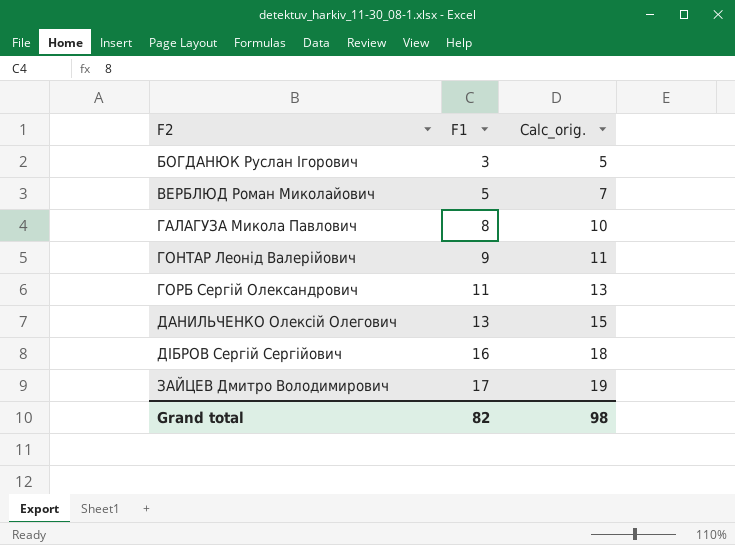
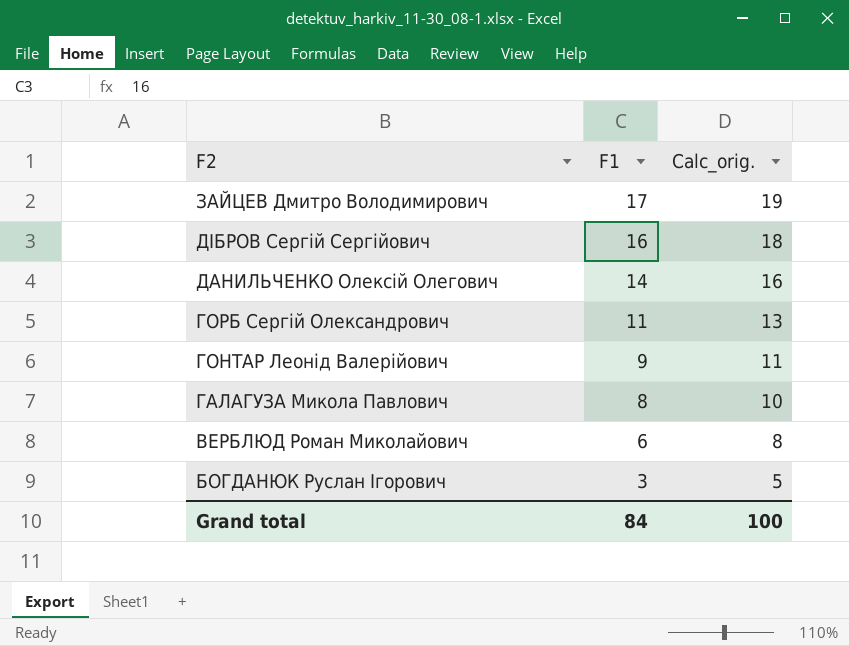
row order: F2 ascending -> F2 descending
ДАНИЛЬЧЕНКО Олексій Олегович | F1: 13 -> 14
ДАНИЛЬЧЕНКО Олексій Олегович | Calc_orig.: 15 -> 16
ВЕРБЛЮД Роман Миколайович | F1: 5 -> 6
ВЕРБЛЮД Роман Миколайович | Calc_orig.: 7 -> 8
Grand total | F1: 82 -> 84
Grand total | Calc_orig.: 98 -> 100

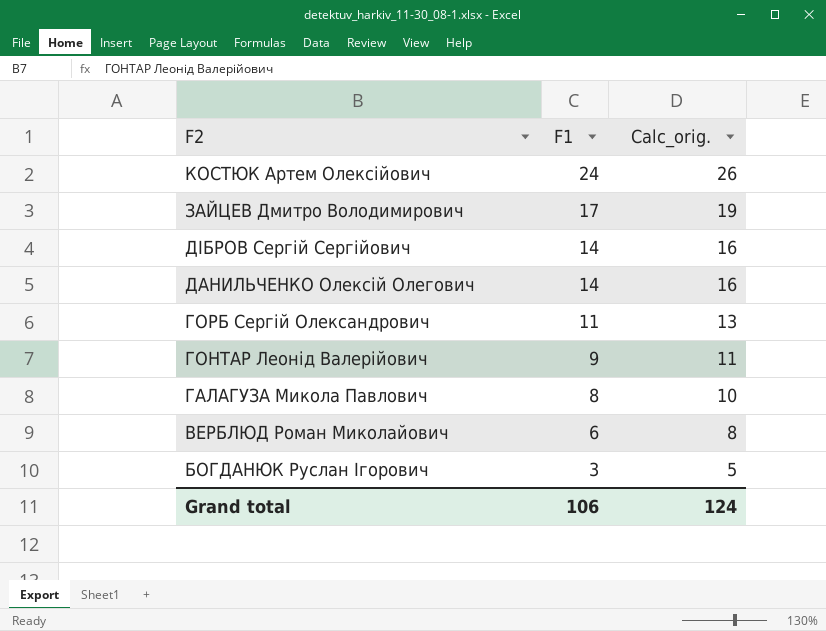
row КОСТЮК Артем Олексійович: none -> 24 | 26
ДІБРОВ Сергій Сергійович | F1: 16 -> 14
ДІБРОВ Сергій Сергійович | Calc_orig.: 18 -> 16
Grand total | F1: 84 -> 106
Grand total | Calc_orig.: 100 -> 124

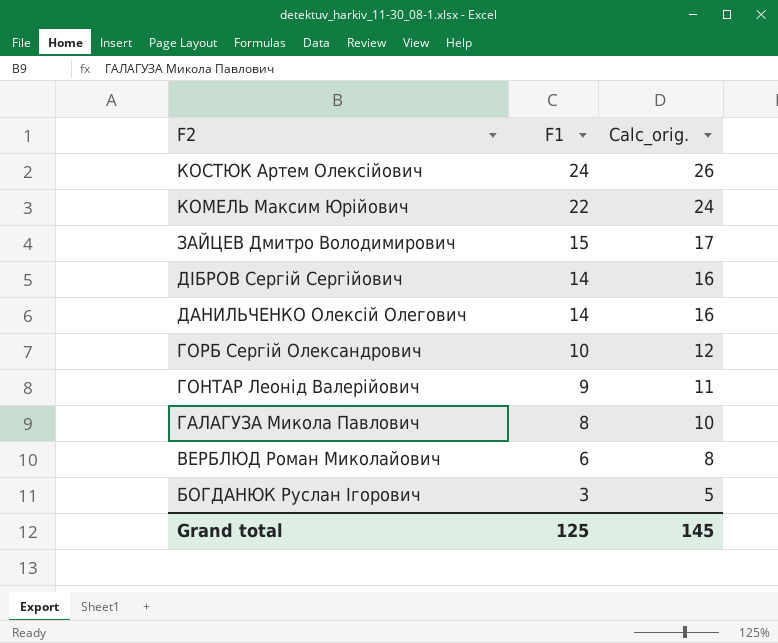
row КОМЕЛЬ Максим Юрійович: none -> 22 | 24
ЗАЙЦЕВ Дмитро Володимирович | F1: 17 -> 15
ЗАЙЦЕВ Дмитро Володимирович | Calc_orig.: 19 -> 17
ГОРБ Сергій Олександрович | F1: 11 -> 10
ГОРБ Сергій Олександрович | Calc_orig.: 13 -> 12
Grand total | F1: 106 -> 125
Grand total | Calc_orig.: 124 -> 145

